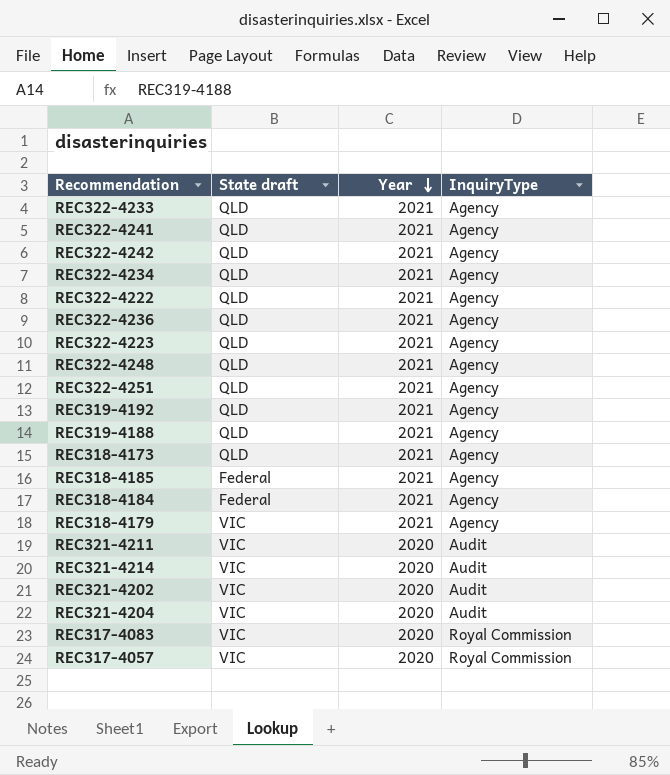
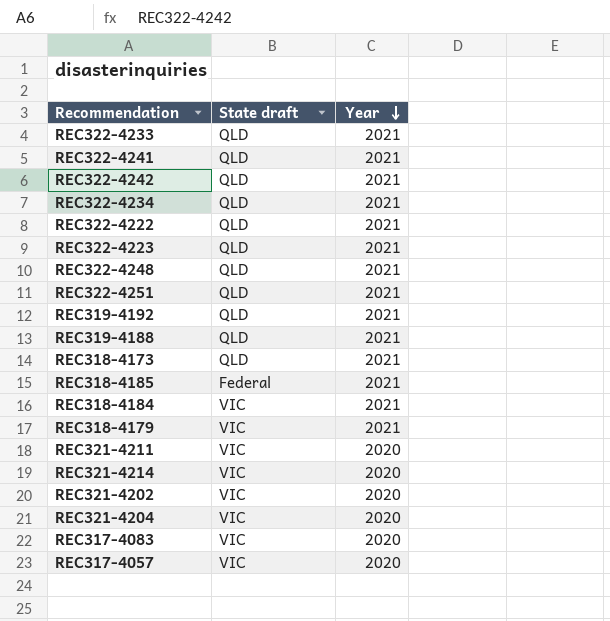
column InquiryType | position: 4 -> none
row REC322-4236: QLD | 2021 | Agency -> none
REC318-4184 | State draft: Federal -> VIC

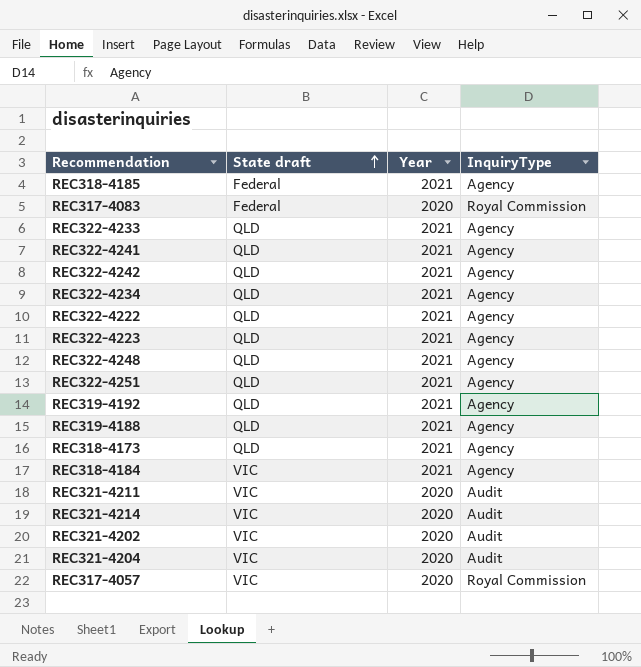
row order: Year descending -> State draft ascending
column InquiryType | position: none -> 4
row REC318-4179: VIC | 2021 -> none
REC317-4083 | State draft: VIC -> Federal

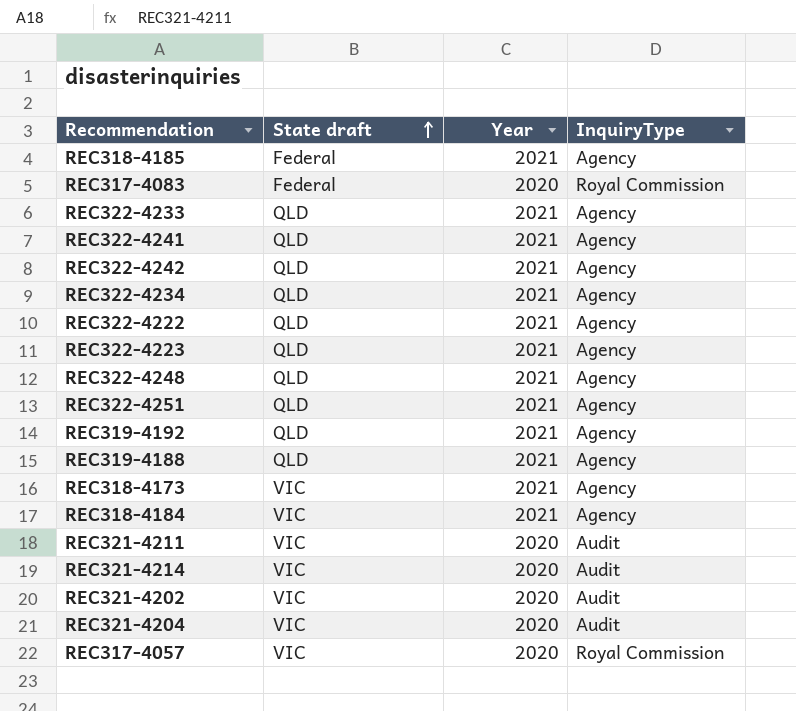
REC318-4173 | State draft: QLD -> VIC

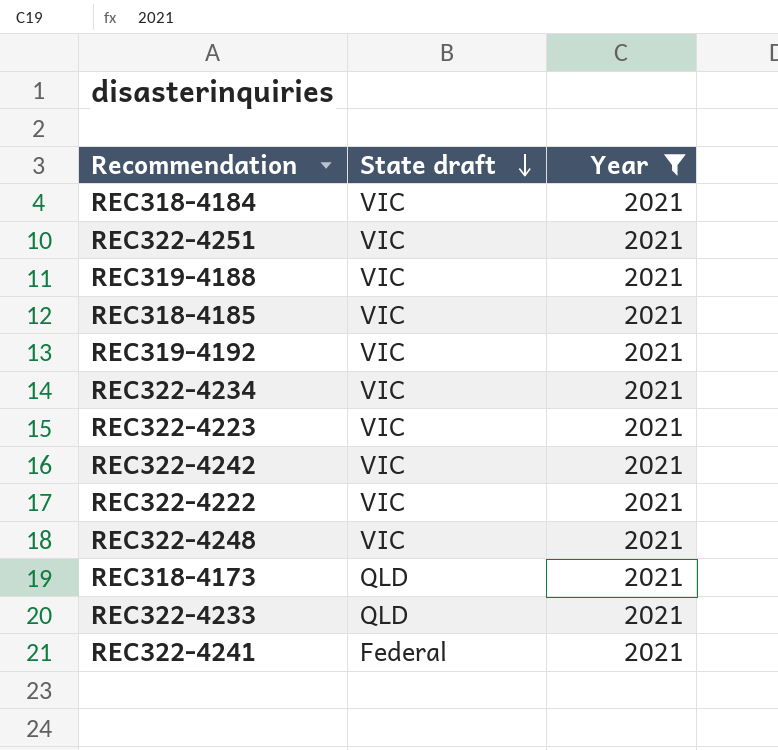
filter: none -> Year = 2021
row order: State draft ascending -> State draft descending
column InquiryType | position: 4 -> none
REC322-4251 | State draft: QLD -> VIC
REC319-4188 | State draft: QLD -> VIC
REC318-4185 | State draft: Federal -> VIC
REC319-4192 | State draft: QLD -> VIC
REC322-4234 | State draft: QLD -> VIC
REC322-4223 | State draft: QLD -> VIC
REC322-4242 | State draft: QLD -> VIC
REC322-4222 | State draft: QLD -> VIC
REC322-4248 | State draft: QLD -> VIC
REC318-4173 | State draft: VIC -> QLD
REC322-4241 | State draft: QLD -> Federal

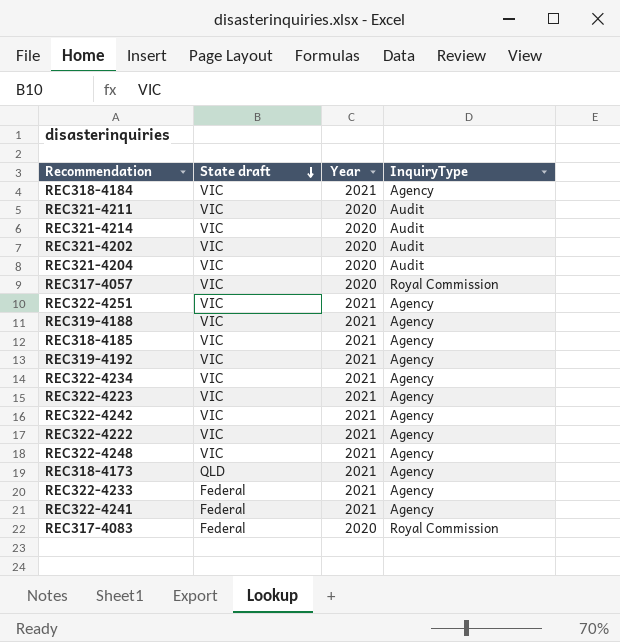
filter: Year = 2021 -> none
column InquiryType | position: none -> 4
REC322-4233 | State draft: QLD -> Federal

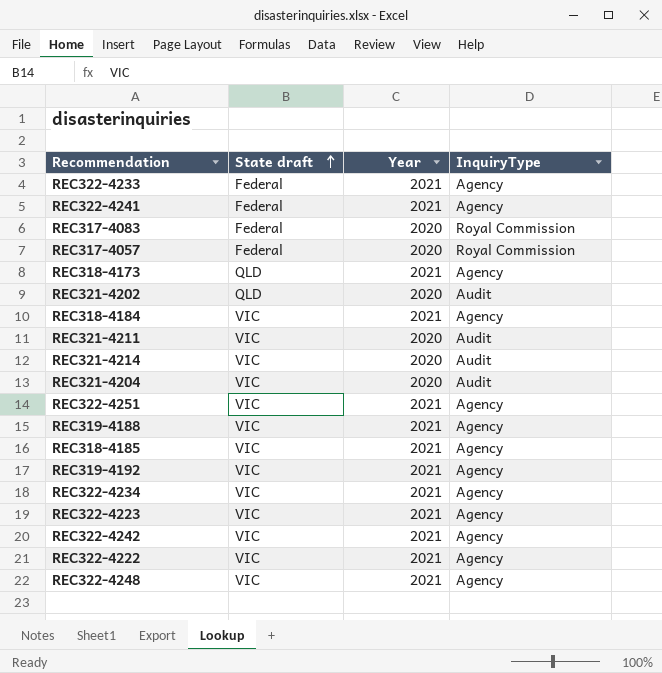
row order: State draft descending -> State draft ascending
REC317-4057 | State draft: VIC -> Federal
REC321-4202 | State draft: VIC -> QLD

